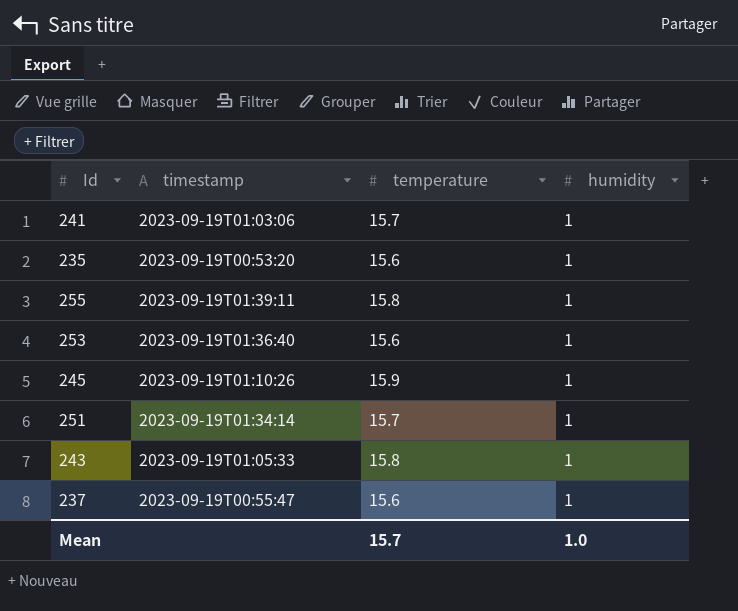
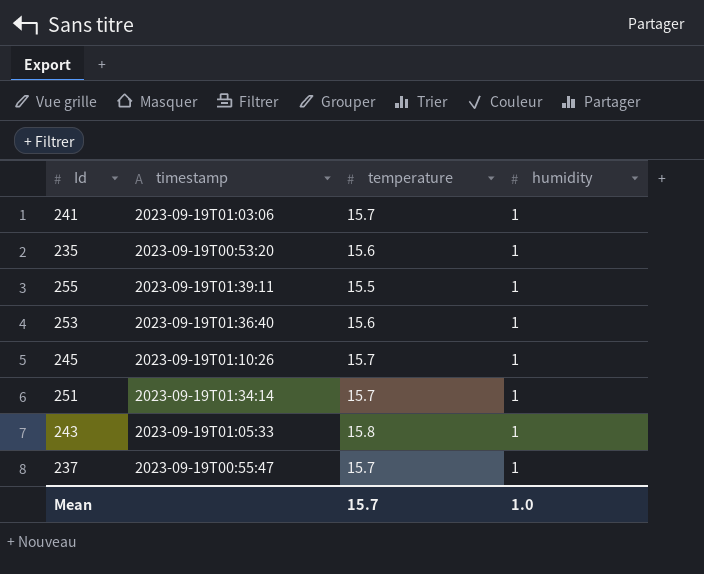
255 | temperature: 15.8 -> 15.5
245 | temperature: 15.9 -> 15.7
237 | temperature: 15.6 -> 15.7

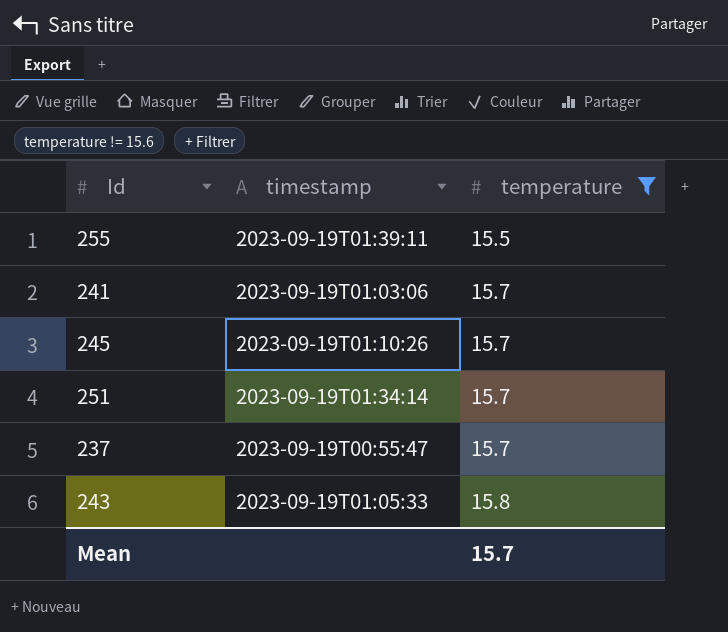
filter: none -> temperature != 15.6
row order: none -> temperature ascending
column humidity | position: 4 -> none

